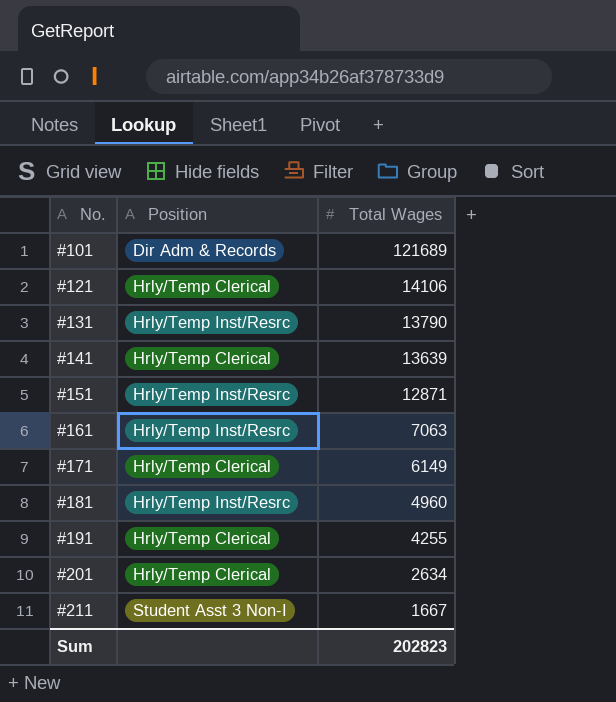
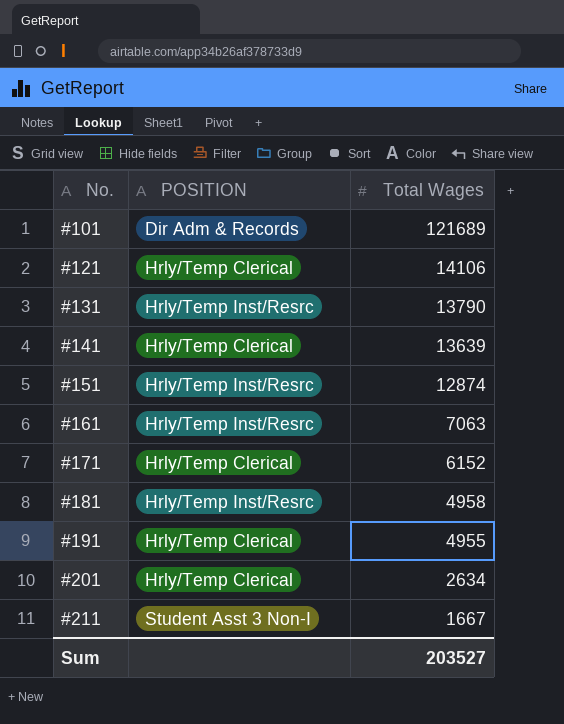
column name: Position -> POSITION
#151 | Total Wages: 12871 -> 12874
#171 | Total Wages: 6149 -> 6152
#181 | Total Wages: 4960 -> 4958
#191 | Total Wages: 4255 -> 4955
Sum | Total Wages: 202823 -> 203527

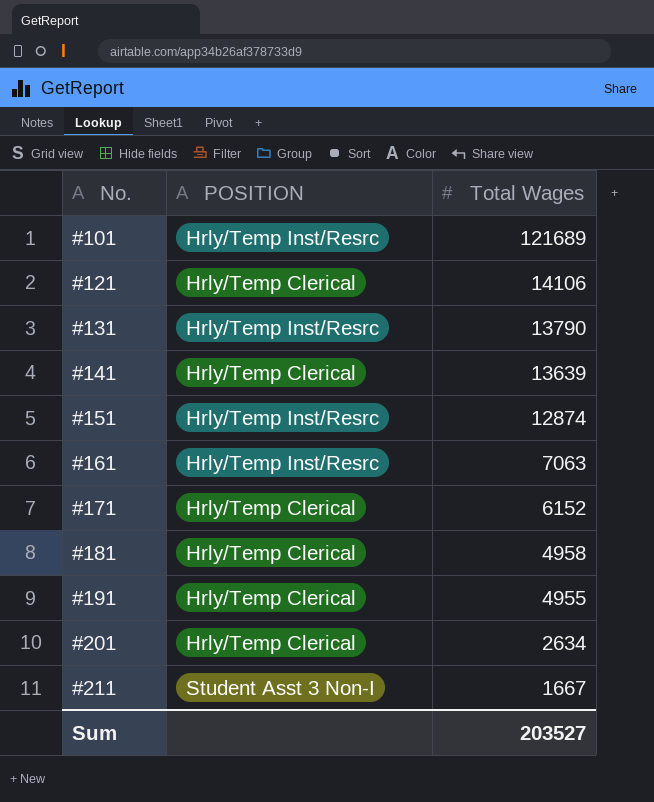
#101 | POSITION: Dir Adm & Records -> Hrly/Temp Inst/Resrc
#181 | POSITION: Hrly/Temp Inst/Resrc -> Hrly/Temp Clerical

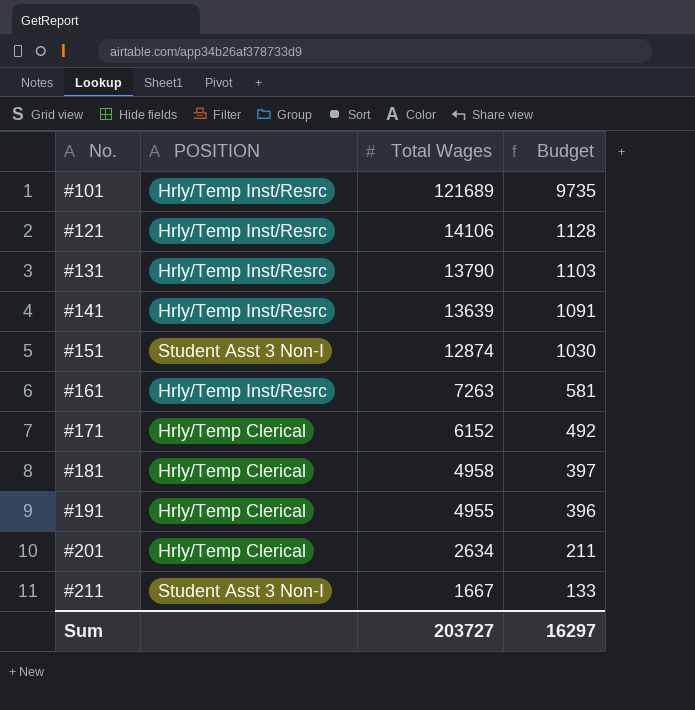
column Budget | formula: none -> [Total Wages] * 0.08
#121 | POSITION: Hrly/Temp Clerical -> Hrly/Temp Inst/Resrc
#141 | POSITION: Hrly/Temp Clerical -> Hrly/Temp Inst/Resrc
#151 | POSITION: Hrly/Temp Inst/Resrc -> Student Asst 3 Non-I
#161 | Total Wages: 7063 -> 7263
Sum | Total Wages: 203527 -> 203727

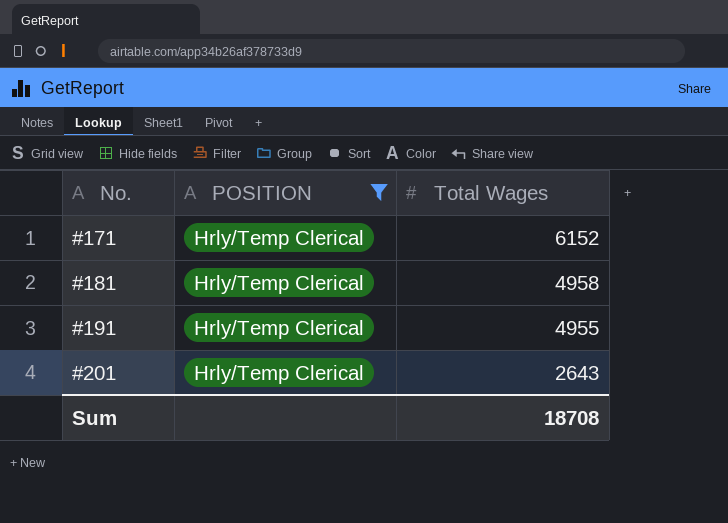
filter: none -> POSITION = Hrly/Temp Clerical
column Budget | formula: [Total Wages] * 0.08 -> none
#201 | Total Wages: 2634 -> 2643
Sum | Total Wages: 203727 -> 18708

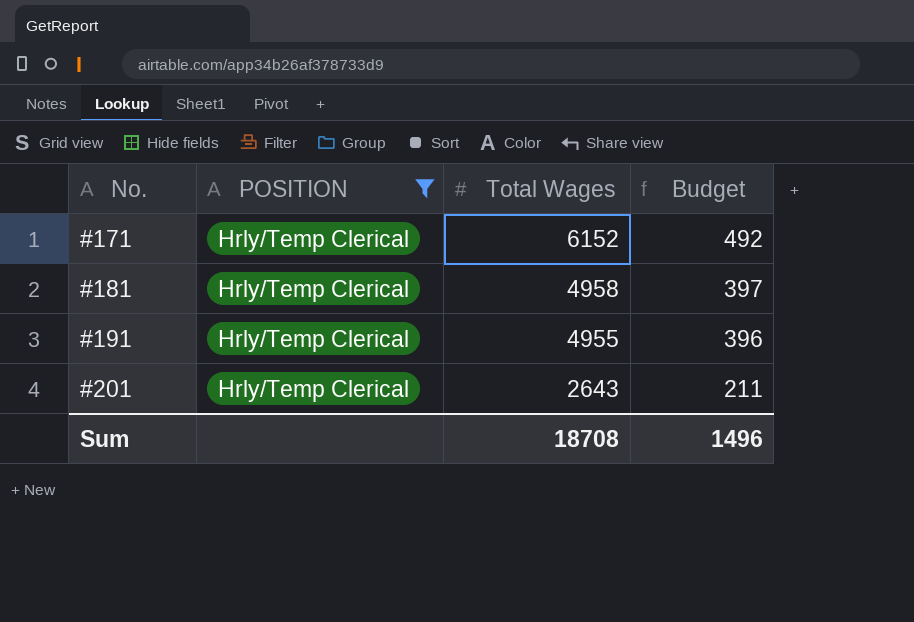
column Budget | formula: none -> [Total Wages] * 0.08

